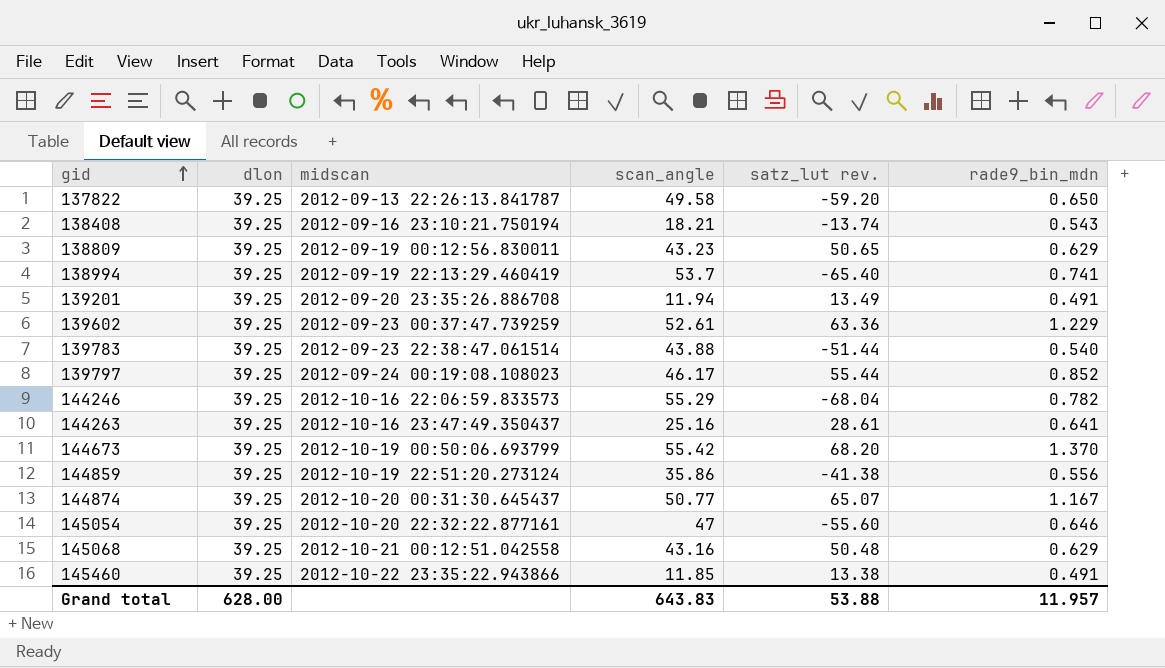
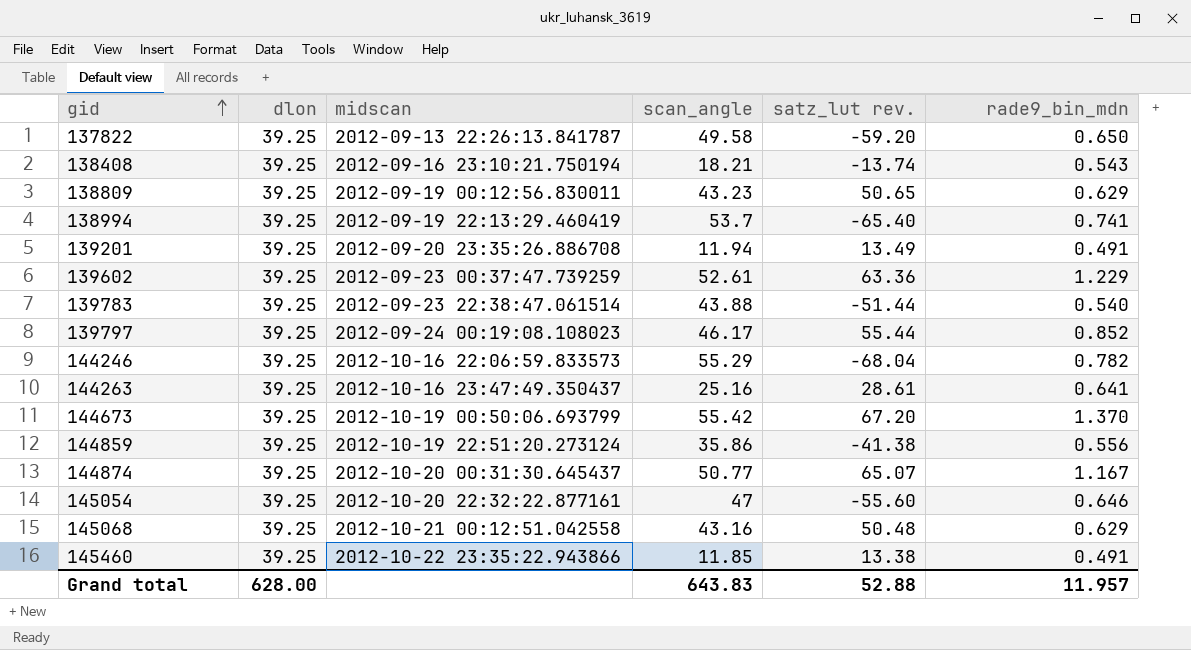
144673 | satz_lut rev.: 68.20 -> 67.20
Grand total | satz_lut rev.: 53.88 -> 52.88

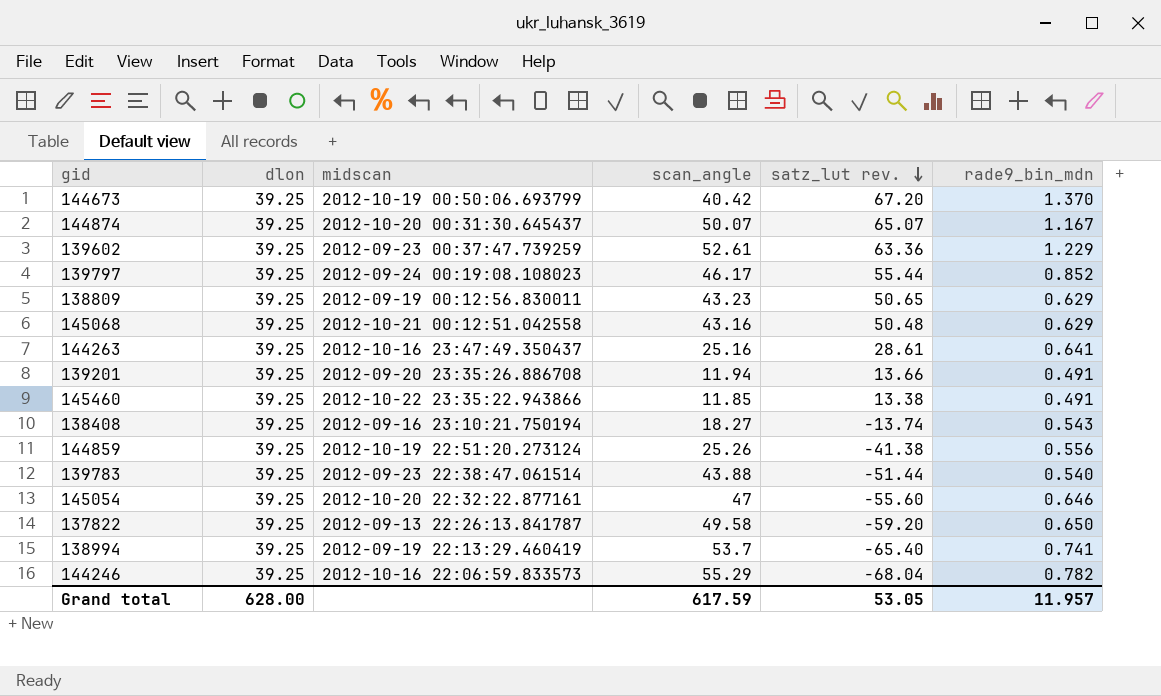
row order: gid ascending -> satz_lut rev. descending
144673 | scan_angle: 55.42 -> 40.42
144874 | scan_angle: 50.77 -> 50.07
139201 | satz_lut rev.: 13.49 -> 13.66
138408 | scan_angle: 18.21 -> 18.27
144859 | scan_angle: 35.86 -> 25.26
Grand total | scan_angle: 643.83 -> 617.59
Grand total | satz_lut rev.: 52.88 -> 53.05

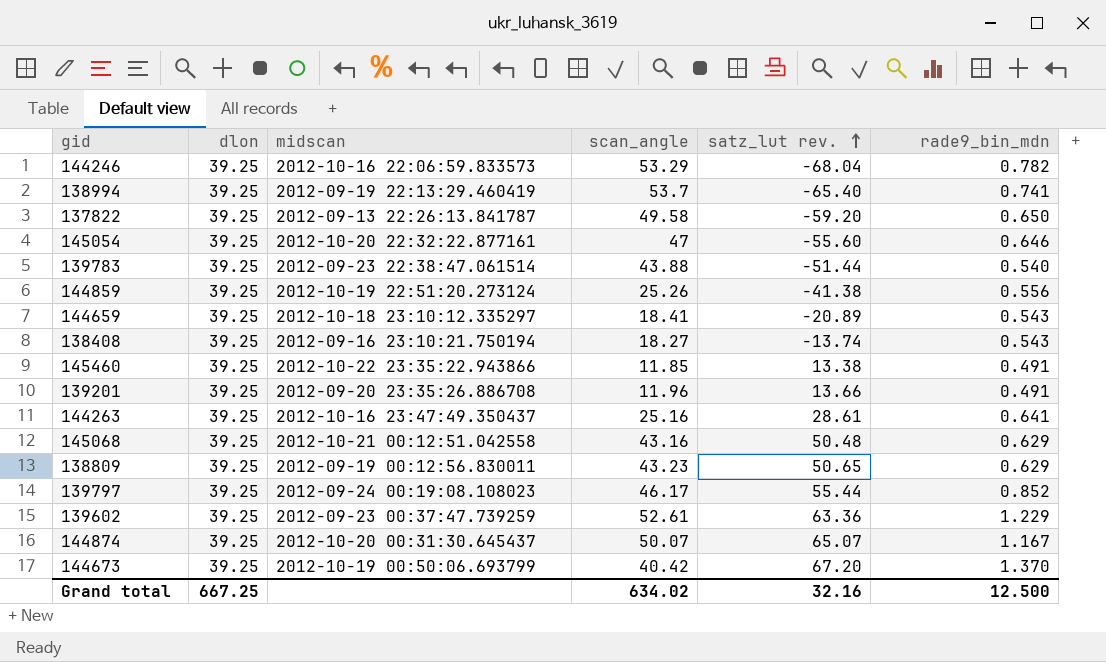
row order: satz_lut rev. descending -> satz_lut rev. ascending
144246 | scan_angle: 55.29 -> 53.29
row 144659: none -> 39.25 | 2012-10-18 23:10:12.335297 | 18.41 | -20.89 | 0.543
139201 | scan_angle: 11.94 -> 11.96
Grand total | dlon: 628.00 -> 667.25
Grand total | scan_angle: 617.59 -> 634.02
Grand total | satz_lut rev.: 53.05 -> 32.16
Grand total | rade9_bin_mdn: 11.957 -> 12.500

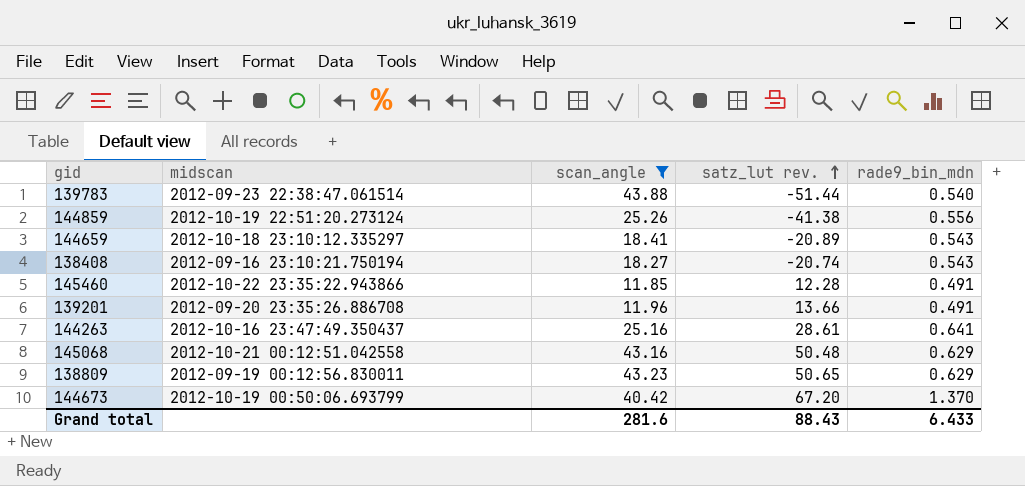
filter: none -> scan_angle <= 43.88
column dlon | position: 2 -> none
138408 | satz_lut rev.: -13.74 -> -20.74
145460 | satz_lut rev.: 13.38 -> 12.28
Grand total | scan_angle: 634.02 -> 281.6
Grand total | satz_lut rev.: 32.16 -> 88.43
Grand total | rade9_bin_mdn: 12.500 -> 6.433

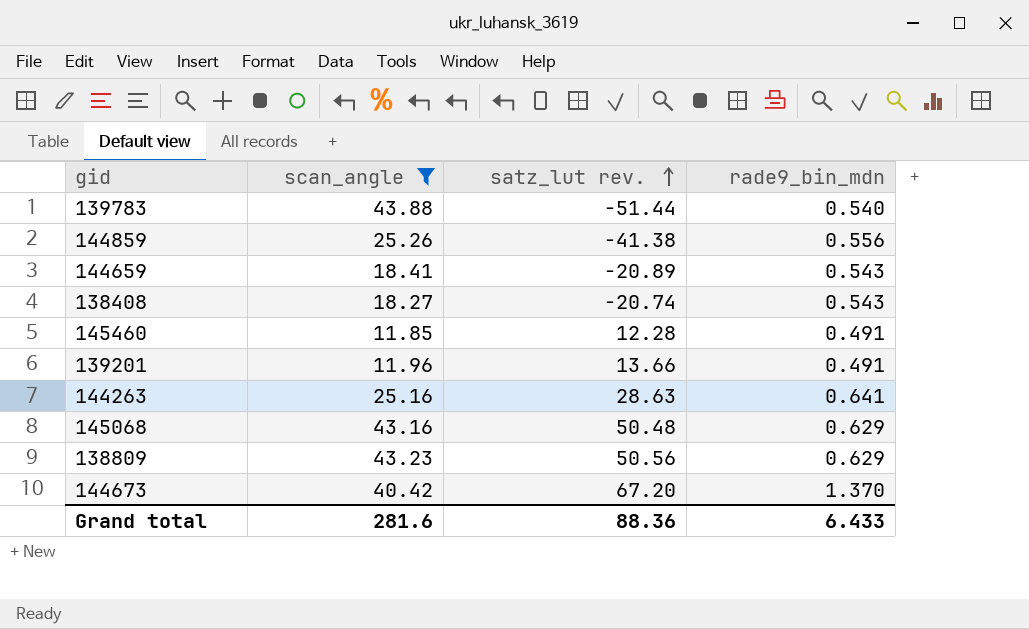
column midscan | position: 2 -> none
144263 | satz_lut rev.: 28.61 -> 28.63
138809 | satz_lut rev.: 50.65 -> 50.56
Grand total | satz_lut rev.: 88.43 -> 88.36

